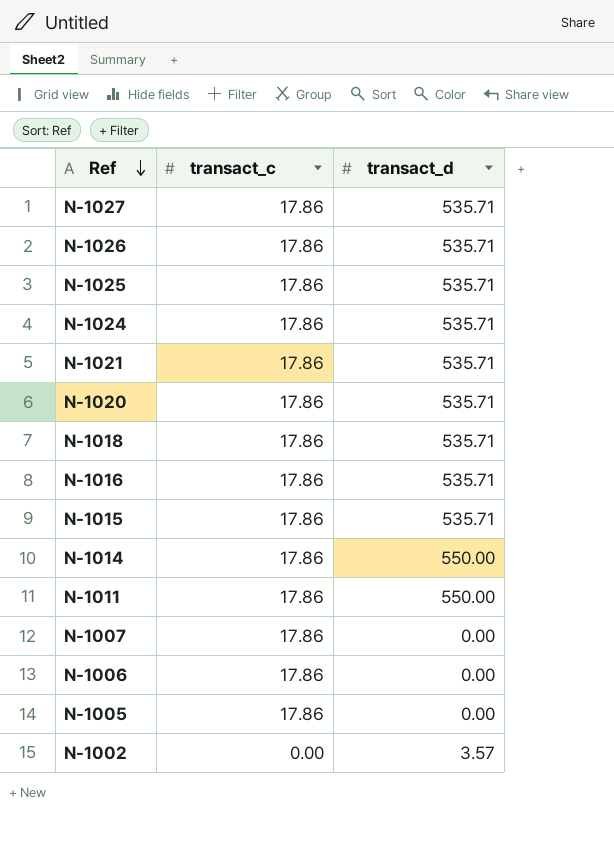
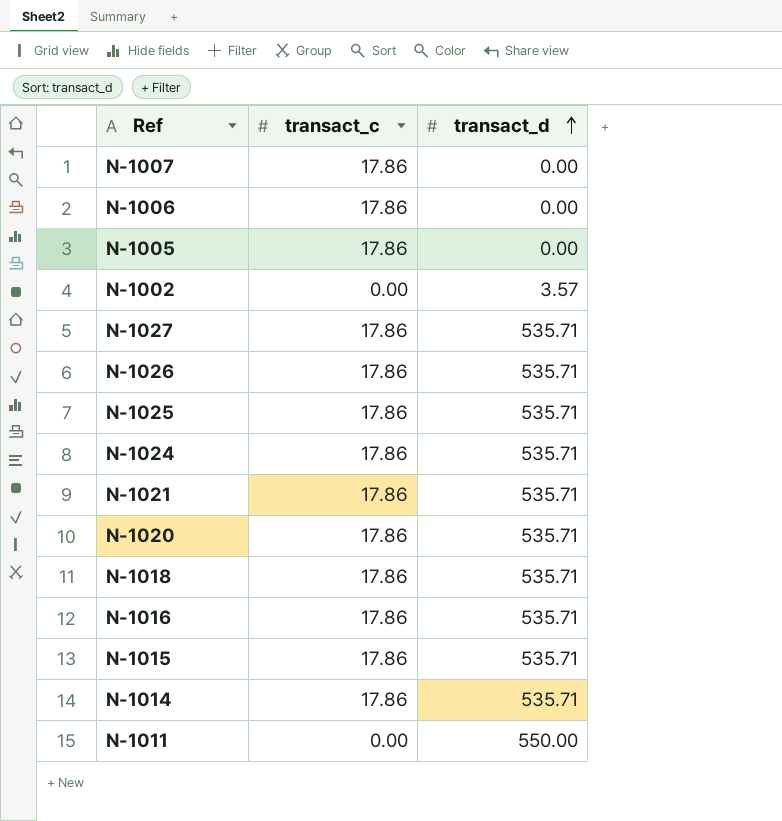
row order: Ref descending -> transact_d ascending
N-1014 | transact_d: 550.00 -> 535.71
N-1011 | transact_c: 17.86 -> 0.00

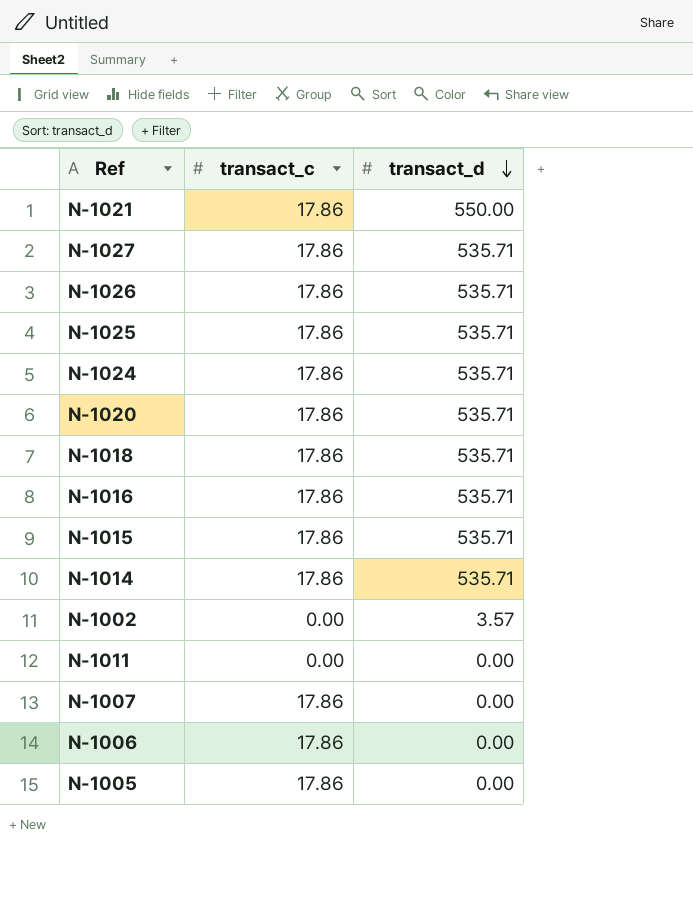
row order: transact_d ascending -> transact_d descending
N-1021 | transact_d: 535.71 -> 550.00
N-1011 | transact_d: 550.00 -> 0.00

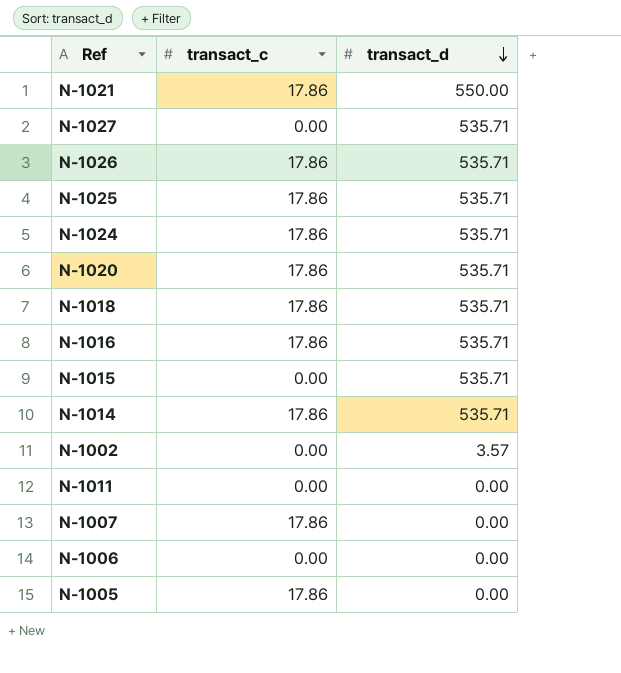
N-1027 | transact_c: 17.86 -> 0.00
N-1015 | transact_c: 17.86 -> 0.00
N-1006 | transact_c: 17.86 -> 0.00

